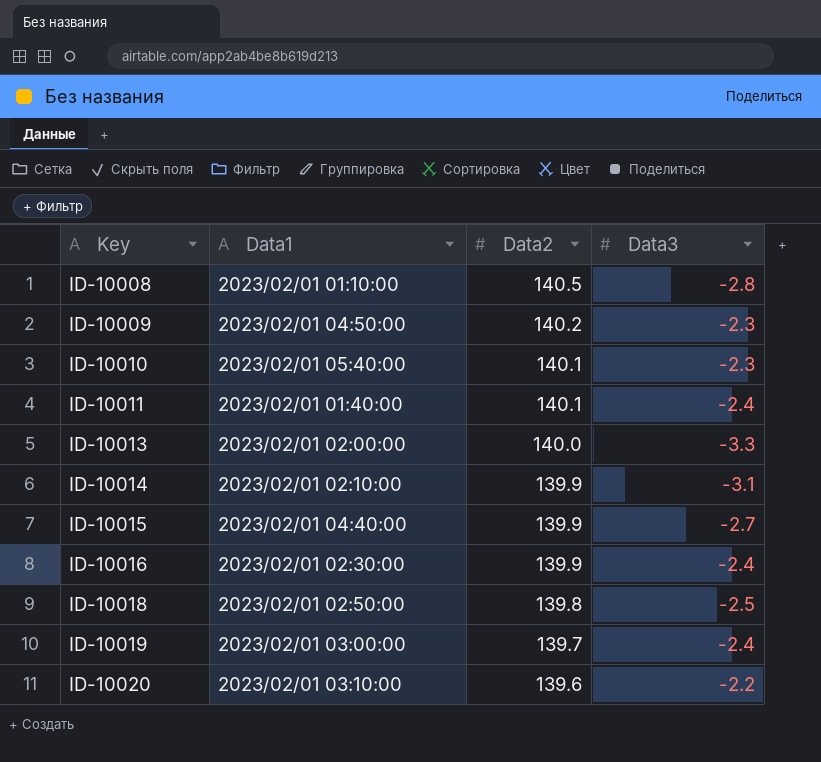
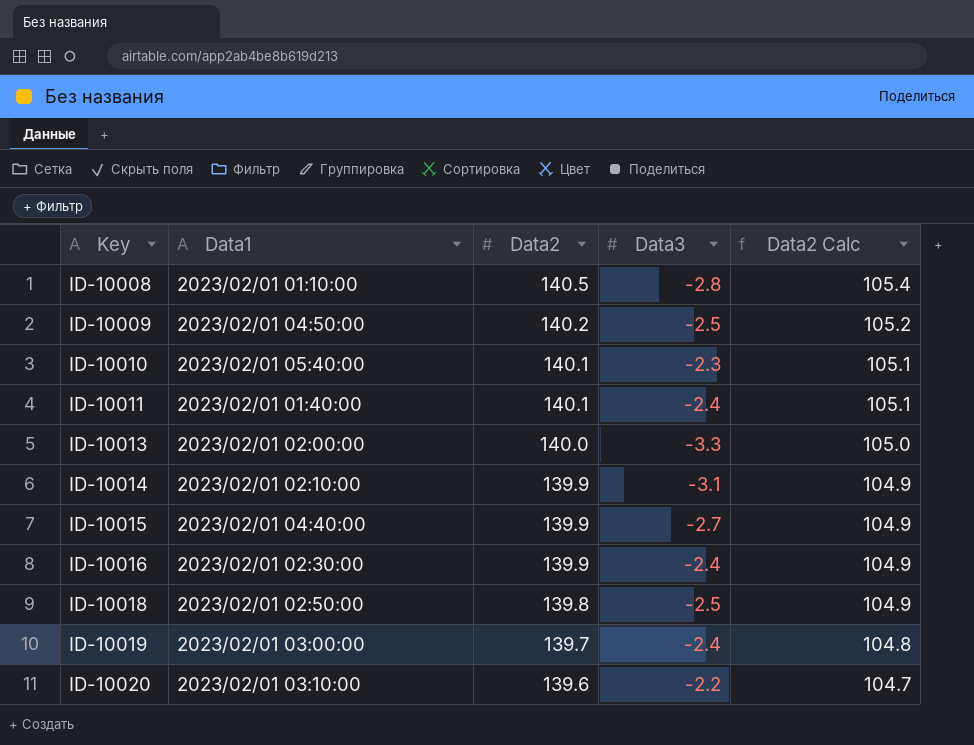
column Data2 Calc | formula: none -> [Data2] * 0.75
ID-10009 | Data3: -2.3 -> -2.5

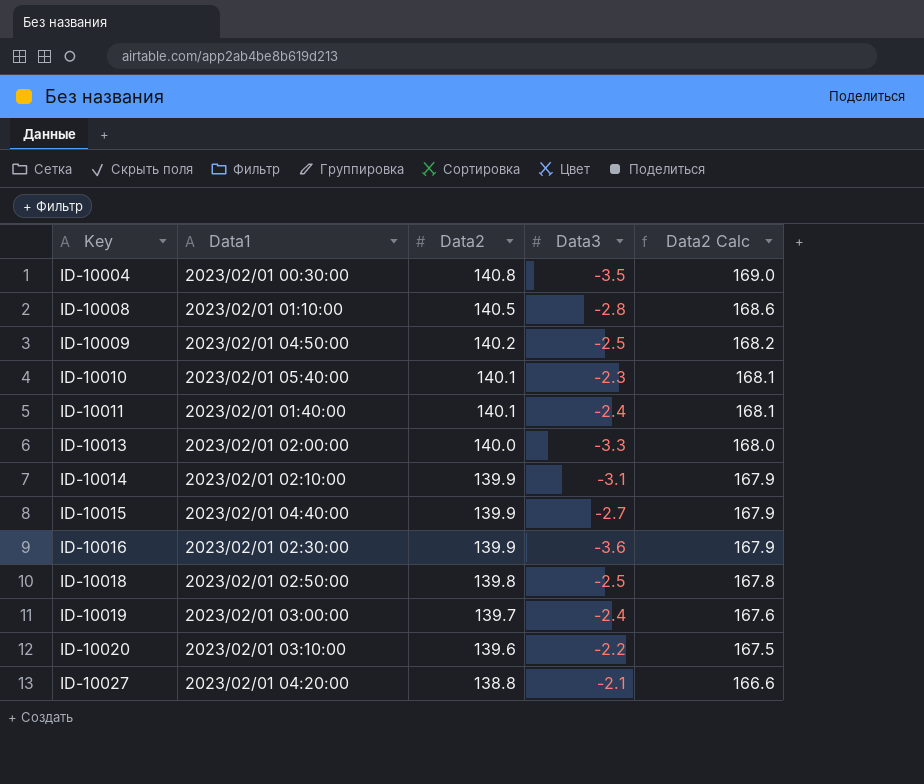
column Data2 Calc | formula: [Data2] * 0.75 -> [Data2] * 1.2
row ID-10004: none -> 2023/02/01 00:30:00 | 140.8 | -3.5 | 169.0
ID-10016 | Data3: -2.4 -> -3.6
row ID-10027: none -> 2023/02/01 04:20:00 | 138.8 | -2.1 | 166.6

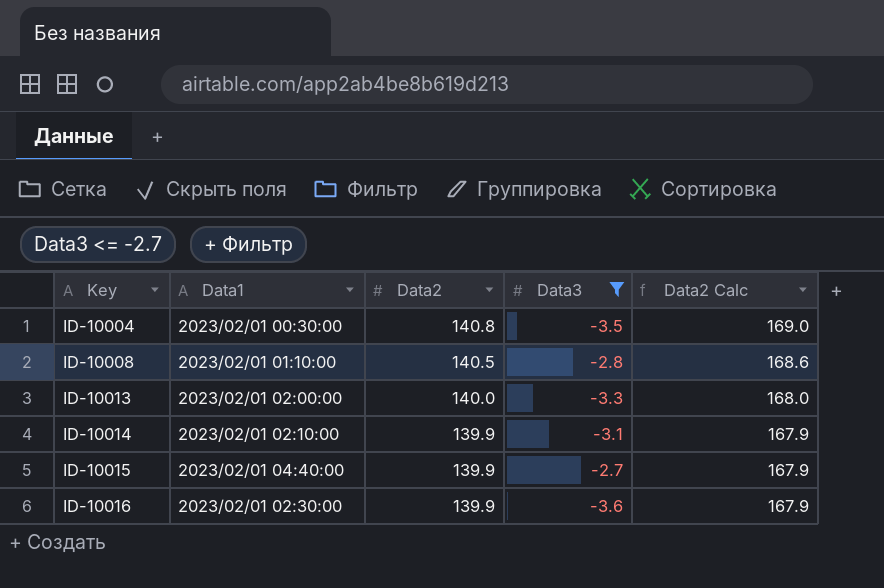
filter: none -> Data3 <= -2.7

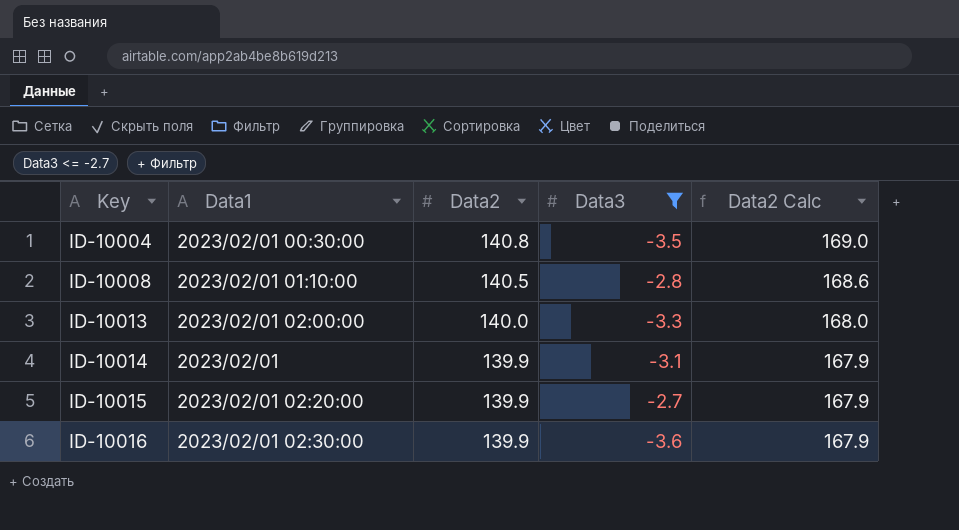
ID-10014 | Data1: 2023/02/01 02:10:00 -> 2023/02/01
ID-10015 | Data1: 2023/02/01 04:40:00 -> 2023/02/01 02:20:00

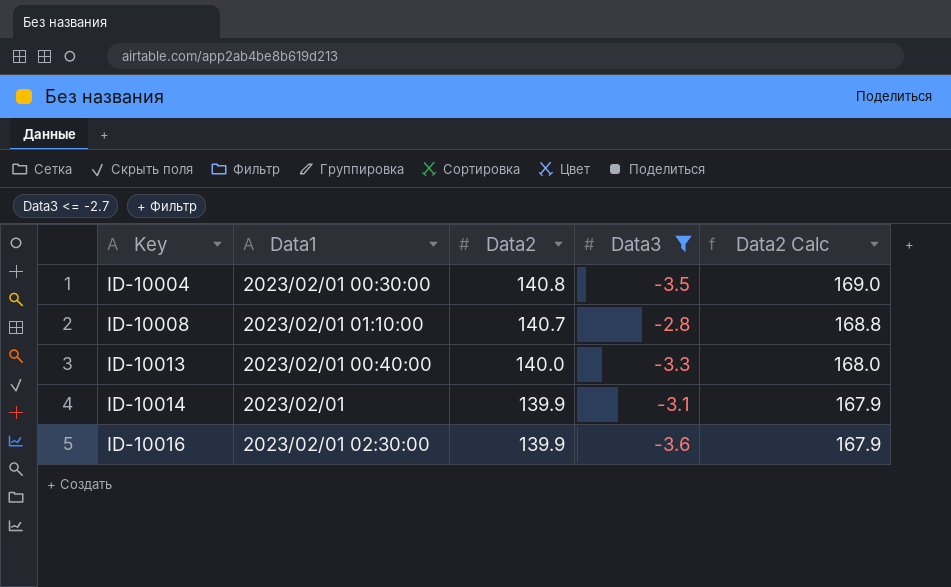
row ID-10015: 2023/02/01 02:20:00 | 139.9 | -2.7 | 167.9 -> none
ID-10008 | Data2: 140.5 -> 140.7
ID-10008 | Data2 Calc: 168.6 -> 168.8
ID-10013 | Data1: 2023/02/01 02:00:00 -> 2023/02/01 00:40:00

